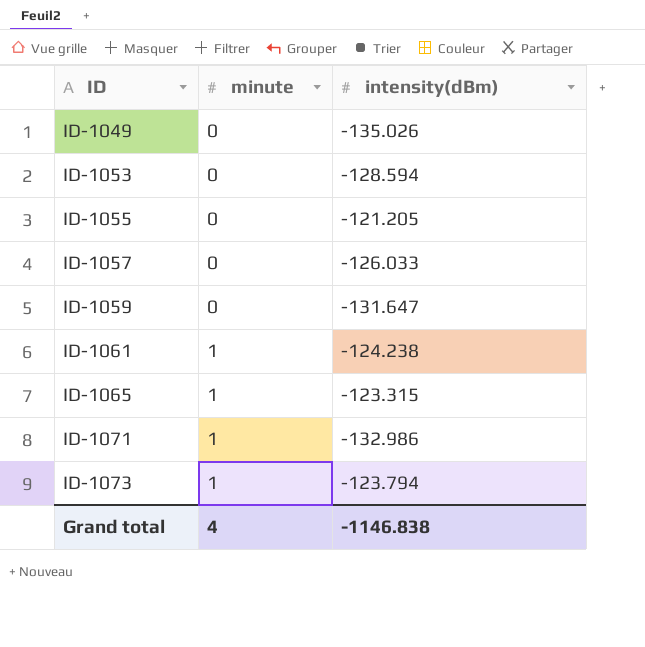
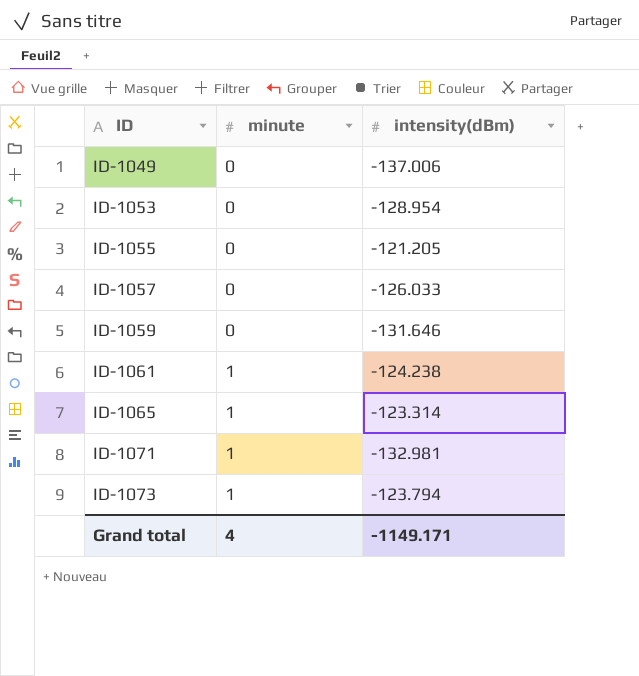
ID-1049 | intensity(dBm): -135.026 -> -137.006
ID-1053 | intensity(dBm): -128.594 -> -128.954
ID-1059 | intensity(dBm): -131.647 -> -131.646
ID-1065 | intensity(dBm): -123.315 -> -123.314
ID-1071 | intensity(dBm): -132.986 -> -132.981
Grand total | intensity(dBm): -1146.838 -> -1149.171

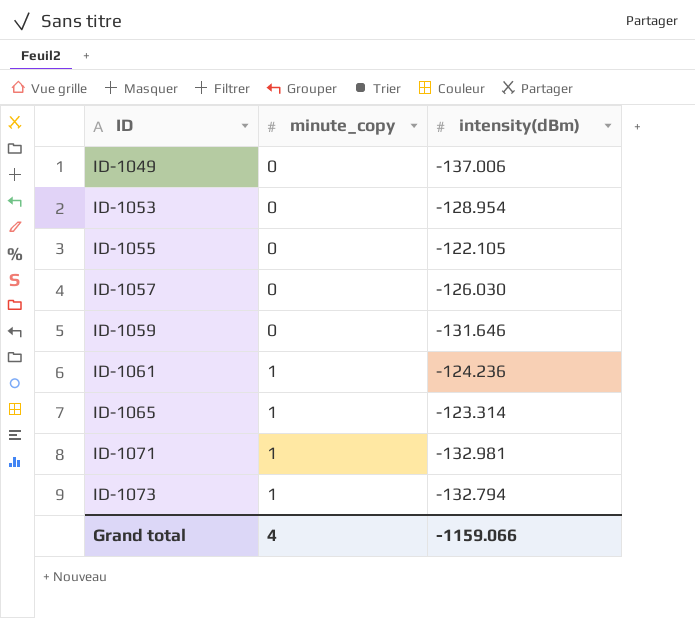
column name: minute -> minute_copy
ID-1055 | intensity(dBm): -121.205 -> -122.105
ID-1057 | intensity(dBm): -126.033 -> -126.030
ID-1061 | intensity(dBm): -124.238 -> -124.236
ID-1073 | intensity(dBm): -123.794 -> -132.794
Grand total | intensity(dBm): -1149.171 -> -1159.066

